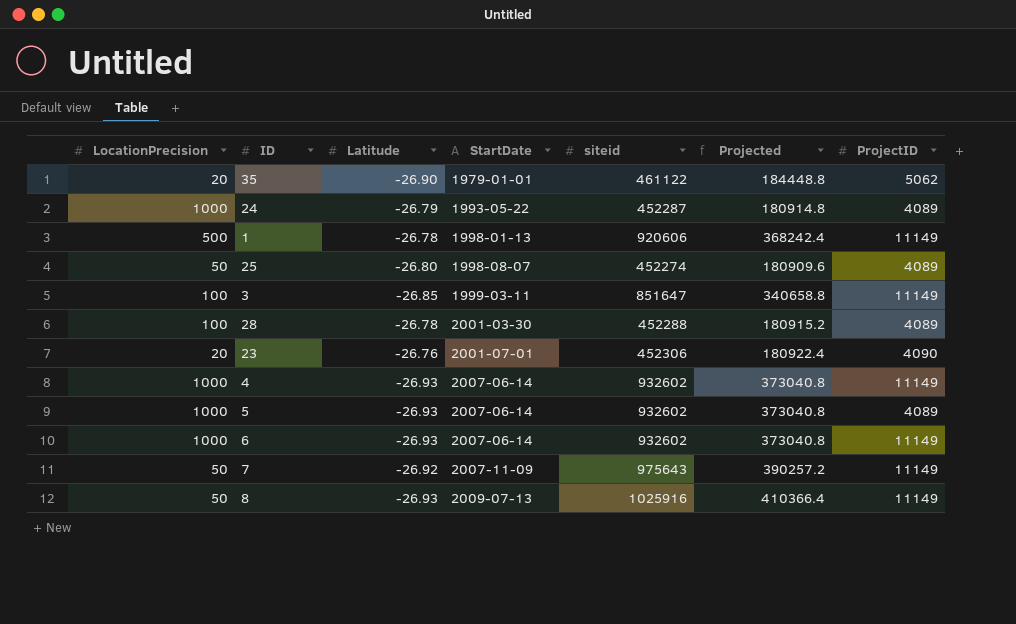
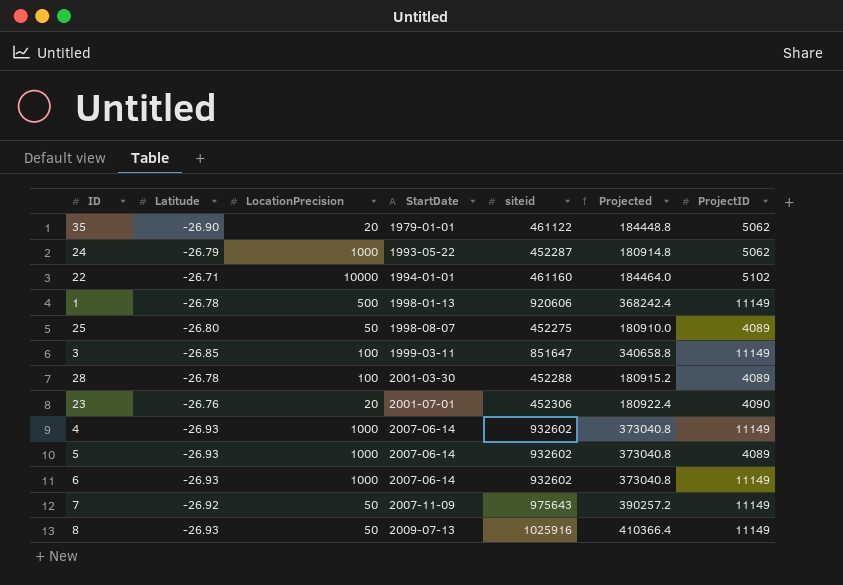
column LocationPrecision | position: 1 -> 3
24 | ProjectID: 4089 -> 5062
row 22: none -> -26.71 | 10000 | 1994-01-01 | 461160 | 184464.0 | 5102
25 | siteid: 452274 -> 452275
25 | Projected: 180909.6 -> 180910.0

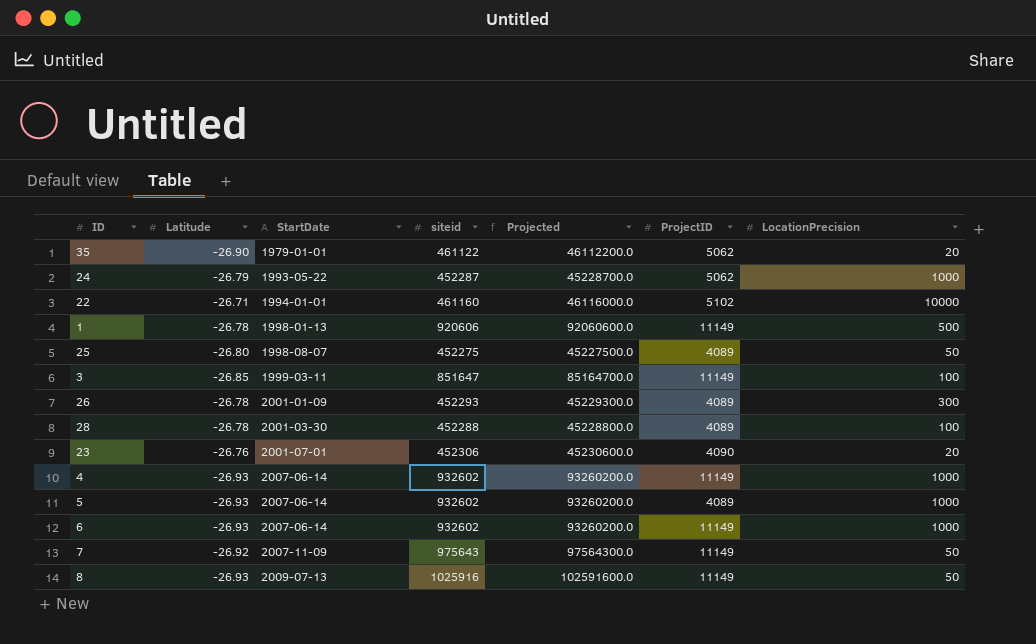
column Projected | formula: [siteid] * 0.4 -> [siteid] * 100
column LocationPrecision | position: 3 -> 7
row 26: none -> -26.78 | 2001-01-09 | 452293 | 45229300.0 | 4089 | 300

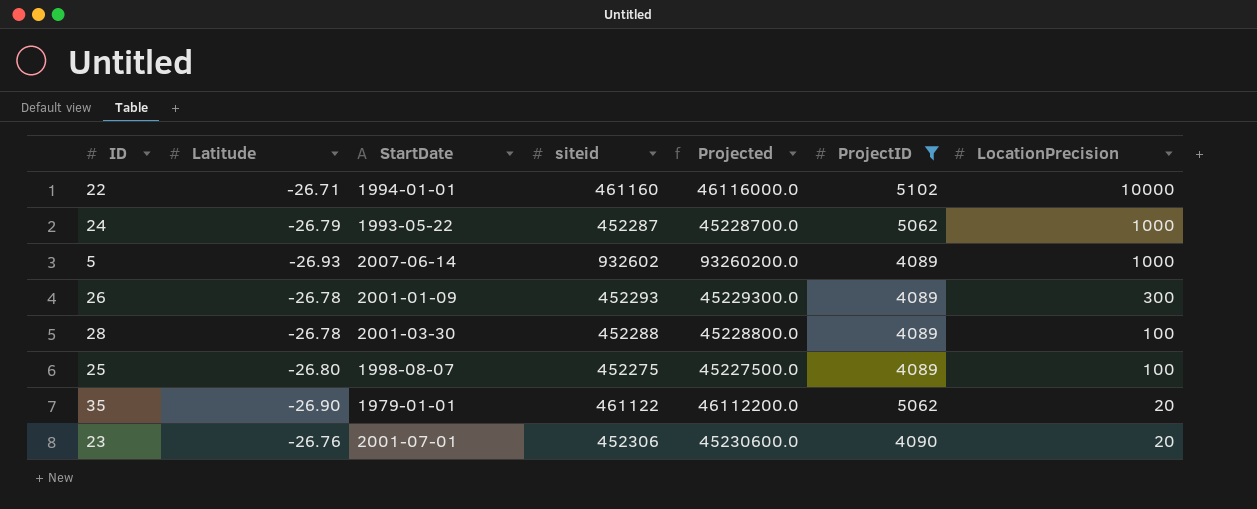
filter: none -> ProjectID != 11149
row order: StartDate ascending -> LocationPrecision descending
25 | LocationPrecision: 50 -> 100

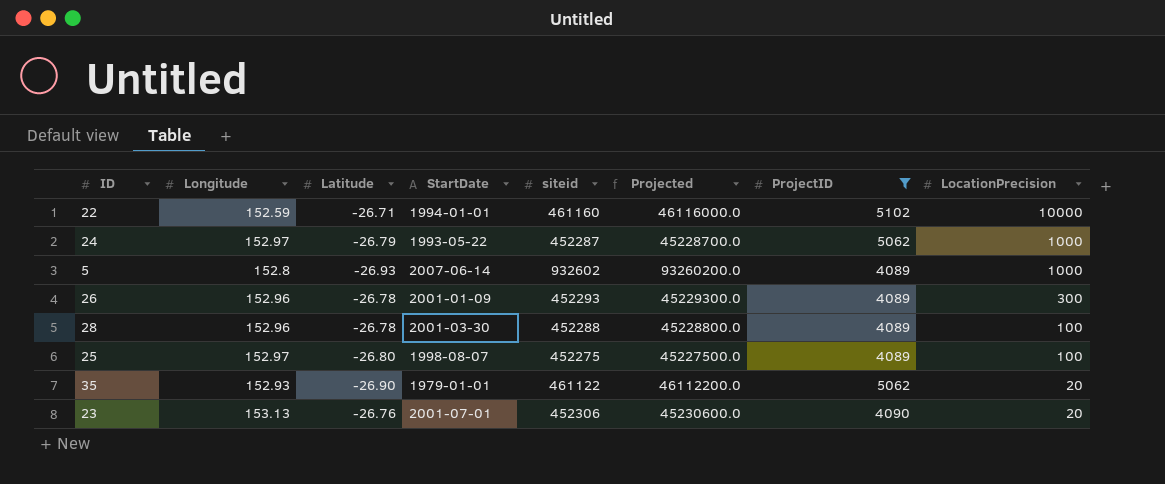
column Longitude | position: none -> 2

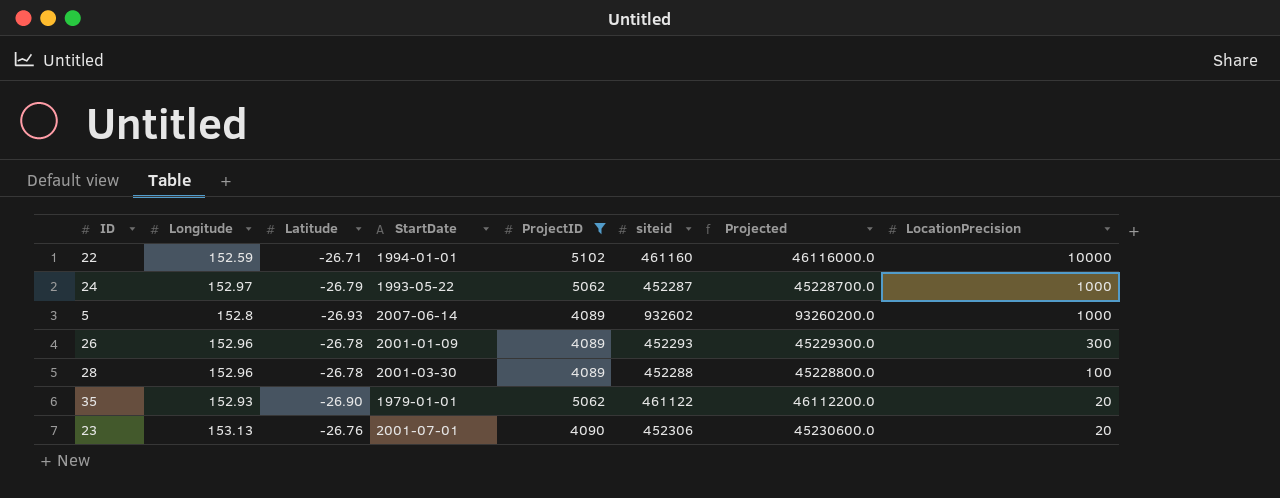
column ProjectID | position: 7 -> 5
row 25: 152.97 | -26.80 | 1998-08-07 | 452275 | 45227500.0 | 4089 | 100 -> none

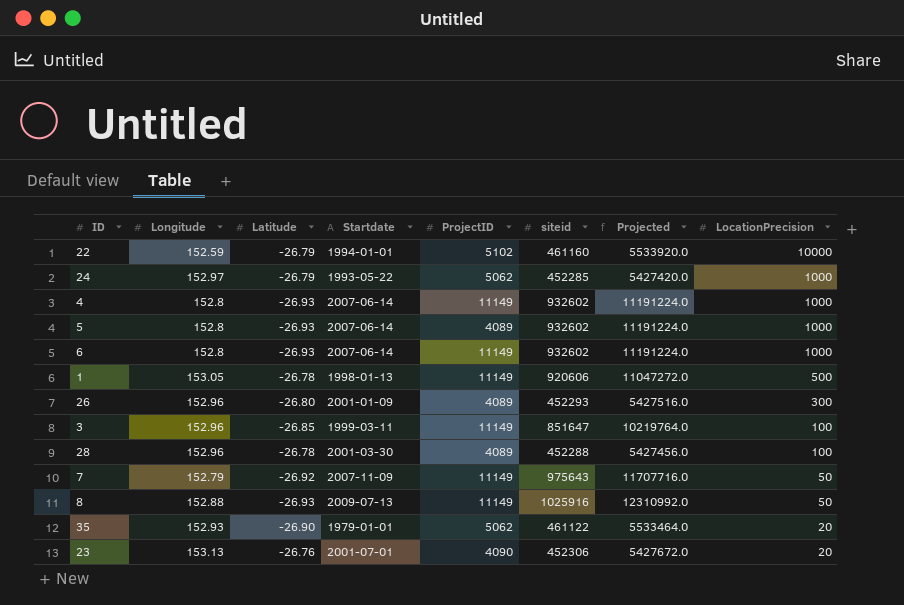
filter: ProjectID != 11149 -> none
column name: StartDate -> Startdate
column Projected | formula: [siteid] * 100 -> [siteid] * 12
22 | Latitude: -26.71 -> -26.79
24 | siteid: 452287 -> 452285
26 | Latitude: -26.78 -> -26.80

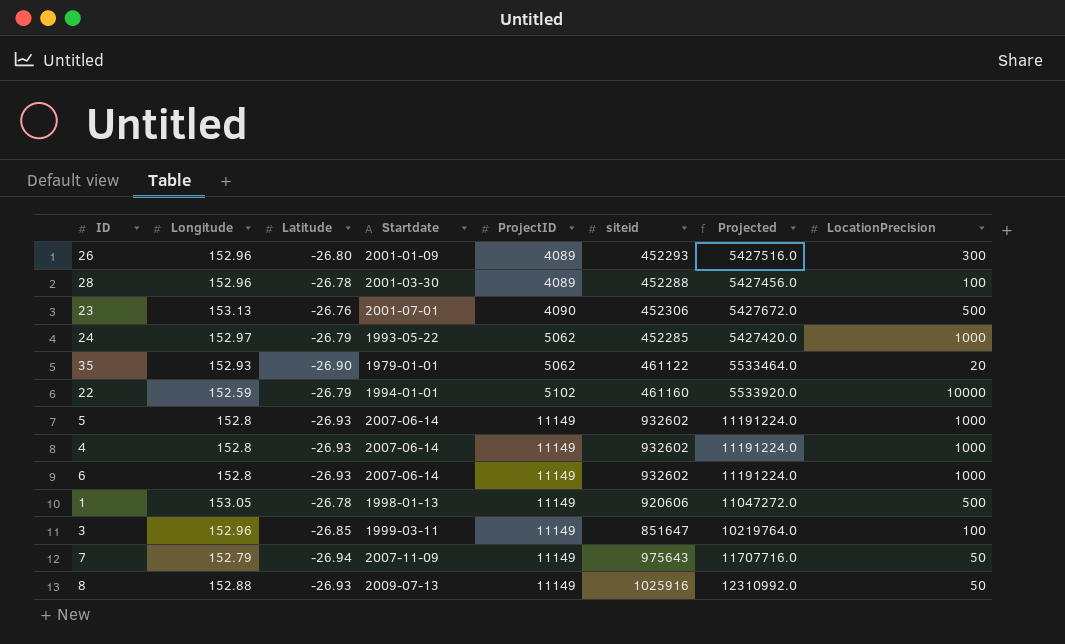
row order: LocationPrecision descending -> ProjectID ascending
23 | LocationPrecision: 20 -> 500
5 | ProjectID: 4089 -> 11149
7 | Latitude: -26.92 -> -26.94

